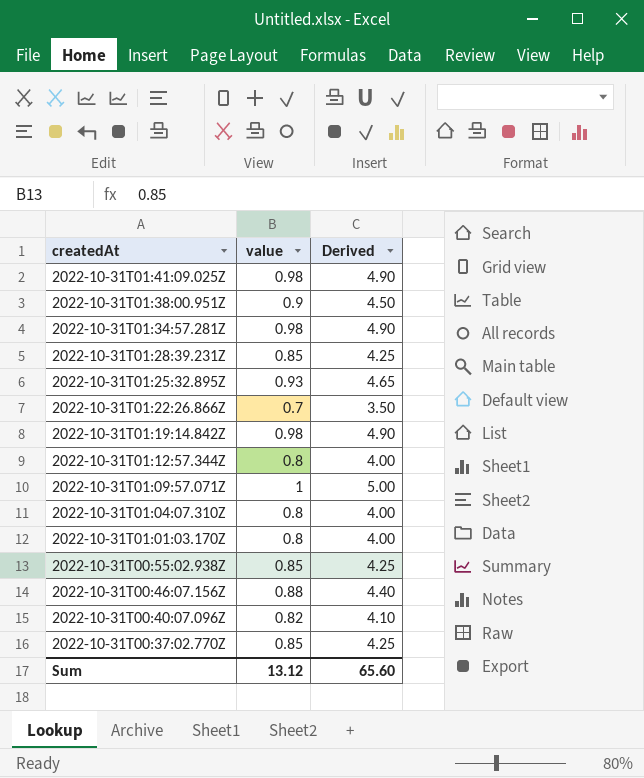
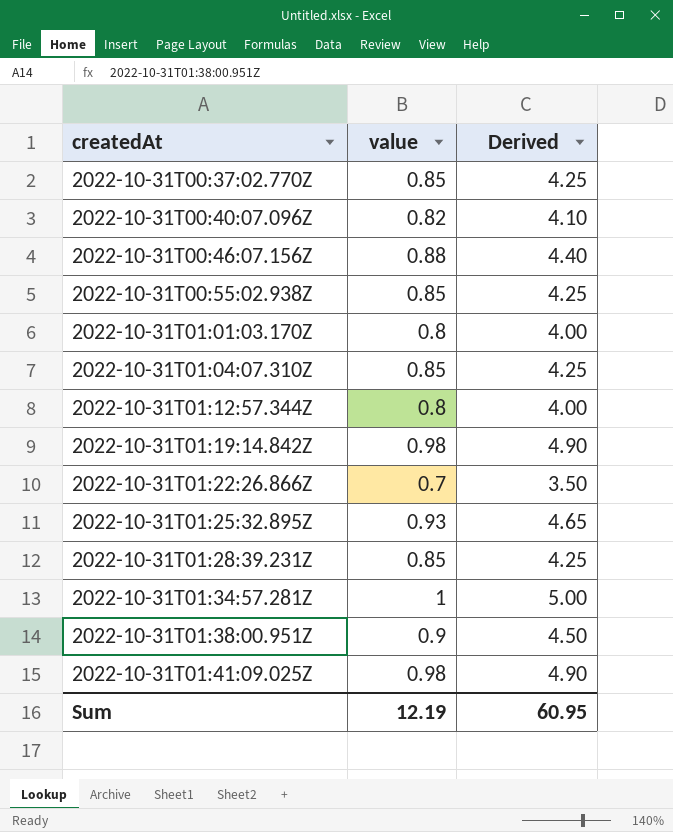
row order: createdAt descending -> createdAt ascending
row 2022-10-31T01:09:57.071Z: 1 | 5.00 -> none
2022-10-31T01:04:07.310Z | value: 0.8 -> 0.85
2022-10-31T01:04:07.310Z | Derived: 4.00 -> 4.25
2022-10-31T01:34:57.281Z | value: 0.98 -> 1
2022-10-31T01:34:57.281Z | Derived: 4.90 -> 5.00
Sum | value: 13.12 -> 12.19
Sum | Derived: 65.60 -> 60.95

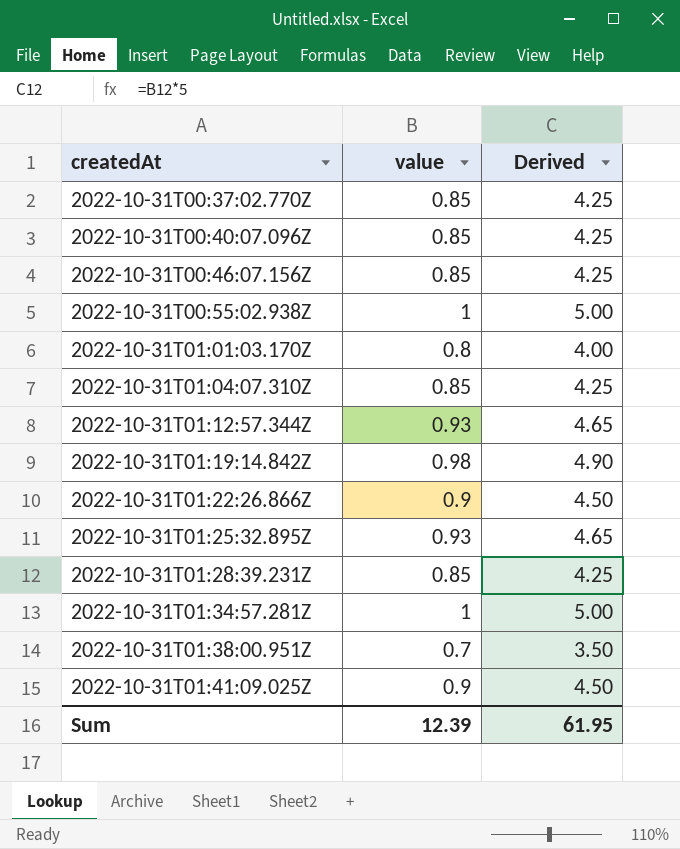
2022-10-31T00:40:07.096Z | value: 0.82 -> 0.85
2022-10-31T00:40:07.096Z | Derived: 4.10 -> 4.25
2022-10-31T00:46:07.156Z | value: 0.88 -> 0.85
2022-10-31T00:46:07.156Z | Derived: 4.40 -> 4.25
2022-10-31T00:55:02.938Z | value: 0.85 -> 1
2022-10-31T00:55:02.938Z | Derived: 4.25 -> 5.00
2022-10-31T01:12:57.344Z | value: 0.8 -> 0.93
2022-10-31T01:12:57.344Z | Derived: 4.00 -> 4.65
2022-10-31T01:22:26.866Z | value: 0.7 -> 0.9
2022-10-31T01:22:26.866Z | Derived: 3.50 -> 4.50
2022-10-31T01:38:00.951Z | value: 0.9 -> 0.7
2022-10-31T01:38:00.951Z | Derived: 4.50 -> 3.50
2022-10-31T01:41:09.025Z | value: 0.98 -> 0.9
2022-10-31T01:41:09.025Z | Derived: 4.90 -> 4.50
Sum | value: 12.19 -> 12.39
Sum | Derived: 60.95 -> 61.95

